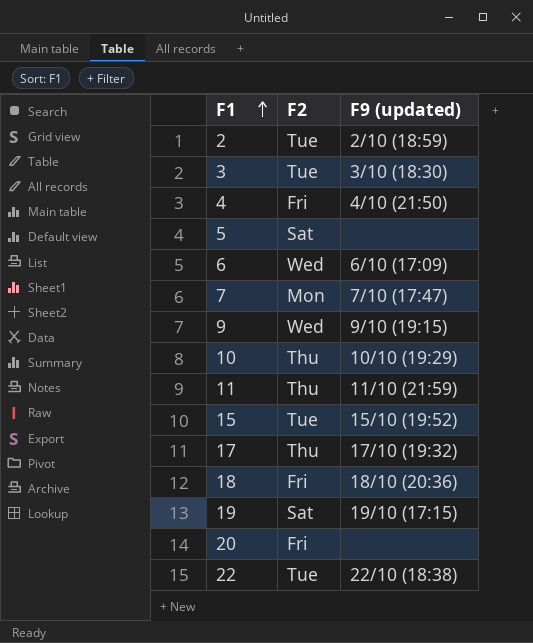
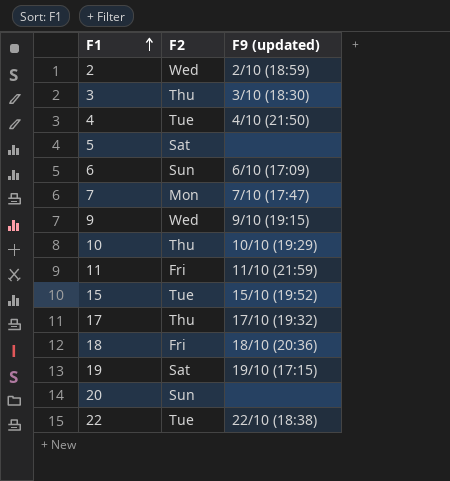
2 | F2: Tue -> Wed
3 | F2: Tue -> Thu
4 | F2: Fri -> Tue
6 | F2: Wed -> Sun
11 | F2: Thu -> Fri
20 | F2: Fri -> Sun

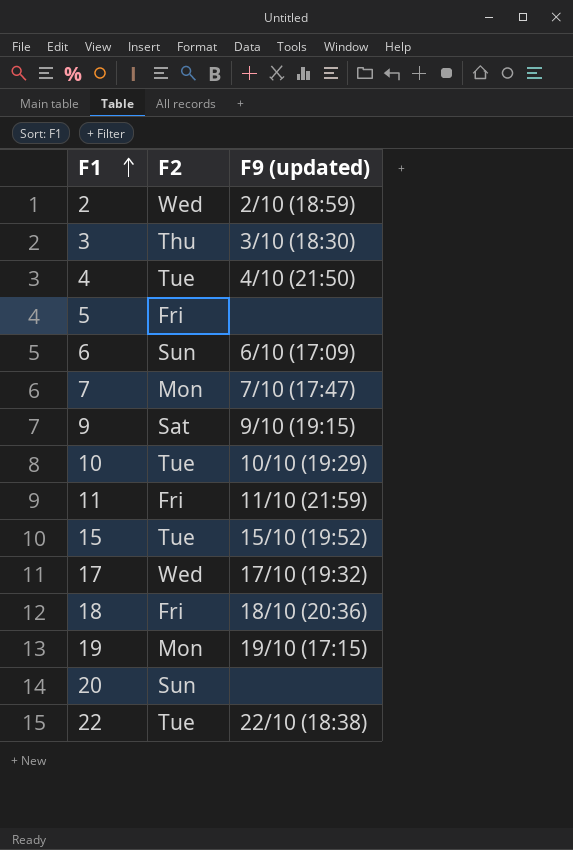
5 | F2: Sat -> Fri
9 | F2: Wed -> Sat
10 | F2: Thu -> Tue
17 | F2: Thu -> Wed
19 | F2: Sat -> Mon

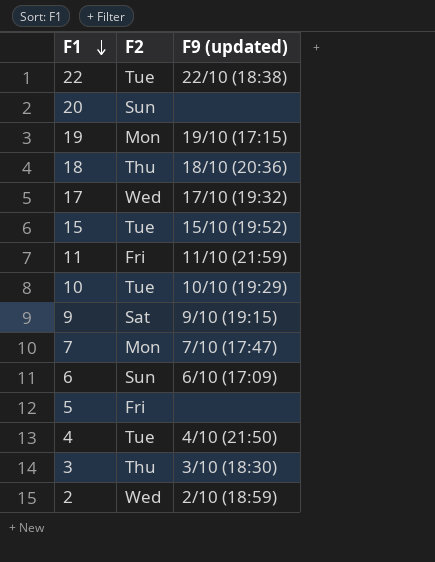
row order: F1 ascending -> F1 descending
18 | F2: Fri -> Thu

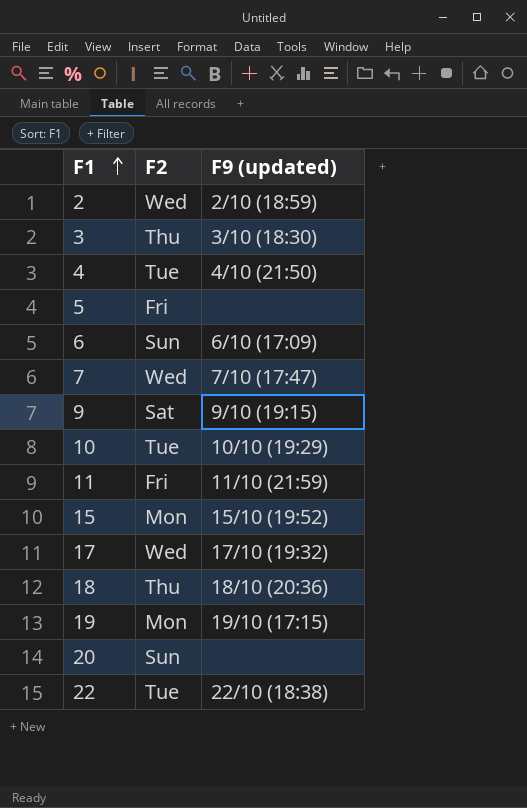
row order: F1 descending -> F1 ascending
7 | F2: Mon -> Wed
15 | F2: Tue -> Mon

